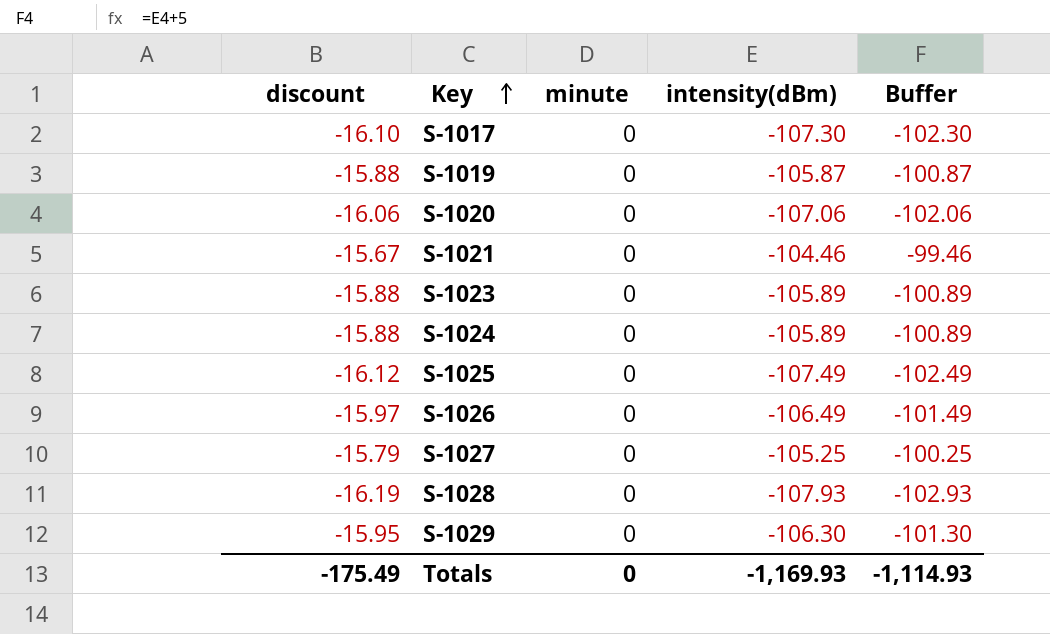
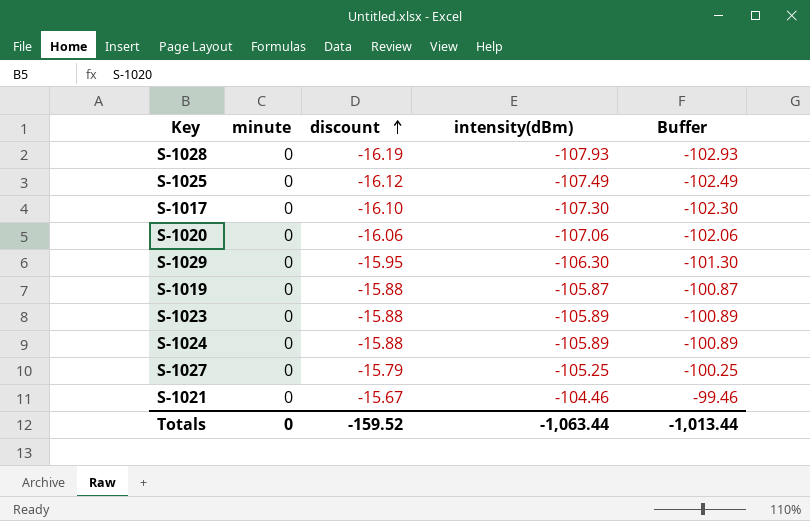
row order: Key ascending -> discount ascending
column discount | position: 1 -> 3
row S-1026: -15.97 | 0 | -106.49 | -101.49 -> none
Totals | discount: -175.49 -> -159.52
Totals | intensity(dBm): -1,169.93 -> -1,063.44
Totals | Buffer: -1,114.93 -> -1,013.44

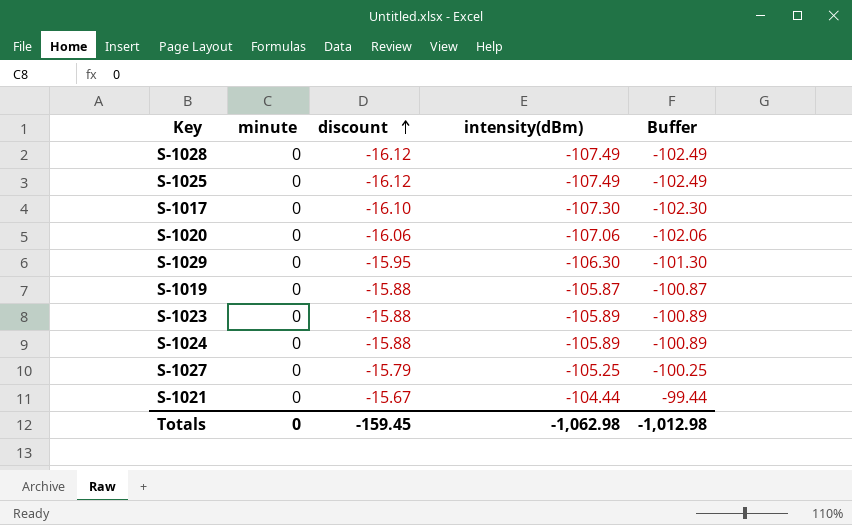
S-1028 | discount: -16.19 -> -16.12
S-1028 | intensity(dBm): -107.93 -> -107.49
S-1028 | Buffer: -102.93 -> -102.49
S-1021 | intensity(dBm): -104.46 -> -104.44
S-1021 | Buffer: -99.46 -> -99.44
Totals | discount: -159.52 -> -159.45
Totals | intensity(dBm): -1,063.44 -> -1,062.98
Totals | Buffer: -1,013.44 -> -1,012.98

